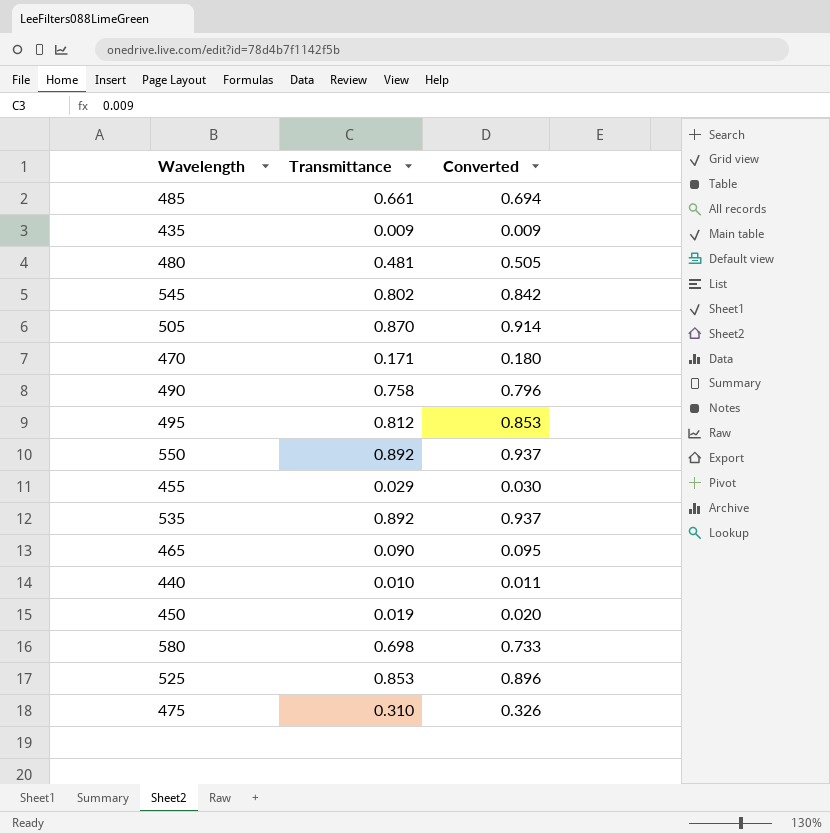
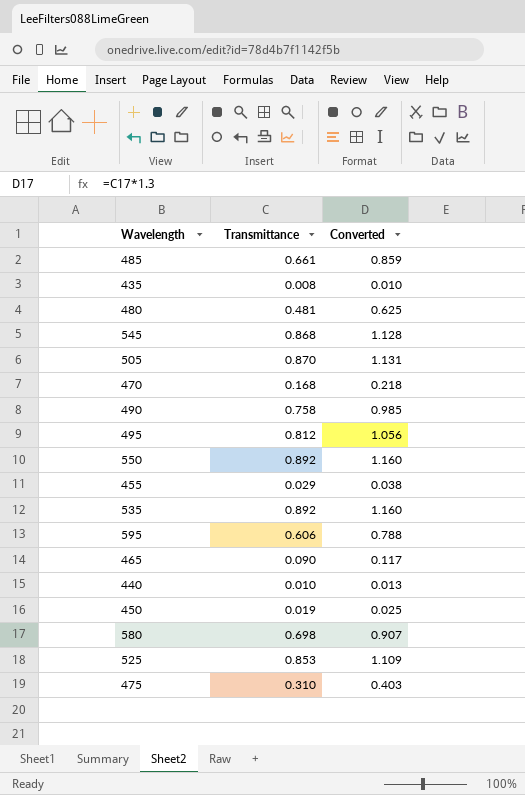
column Converted | formula: [Transmittance] * 1.05 -> [Transmittance] * 1.3
435 | Transmittance: 0.009 -> 0.008
545 | Transmittance: 0.802 -> 0.868
470 | Transmittance: 0.171 -> 0.168
row 595: none -> 0.606 | 0.788

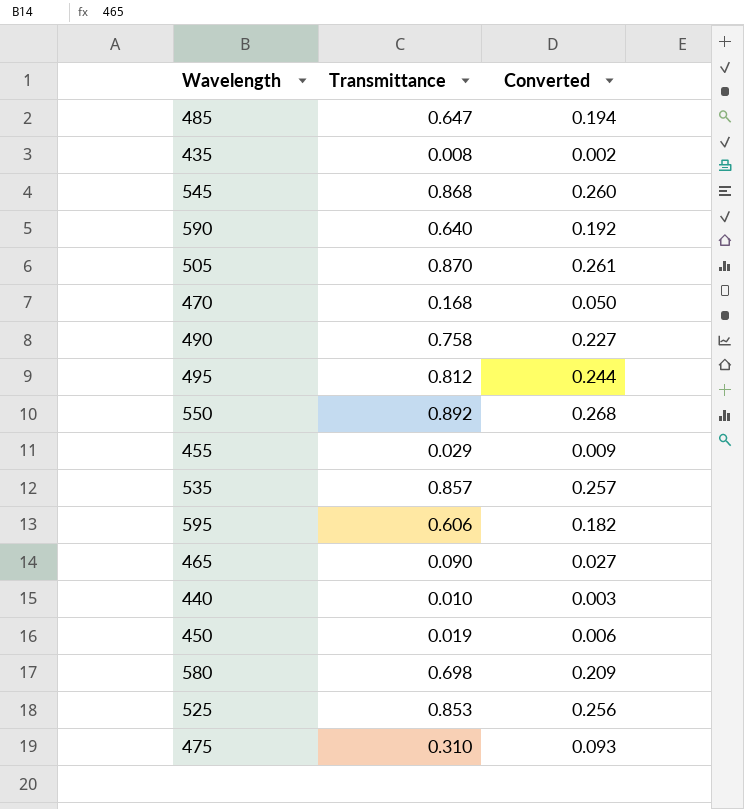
column Converted | formula: [Transmittance] * 1.3 -> [Transmittance] * 0.3
row 480: 0.481 | 0.625 -> none
485 | Transmittance: 0.661 -> 0.647
row 590: none -> 0.640 | 0.192
535 | Transmittance: 0.892 -> 0.857

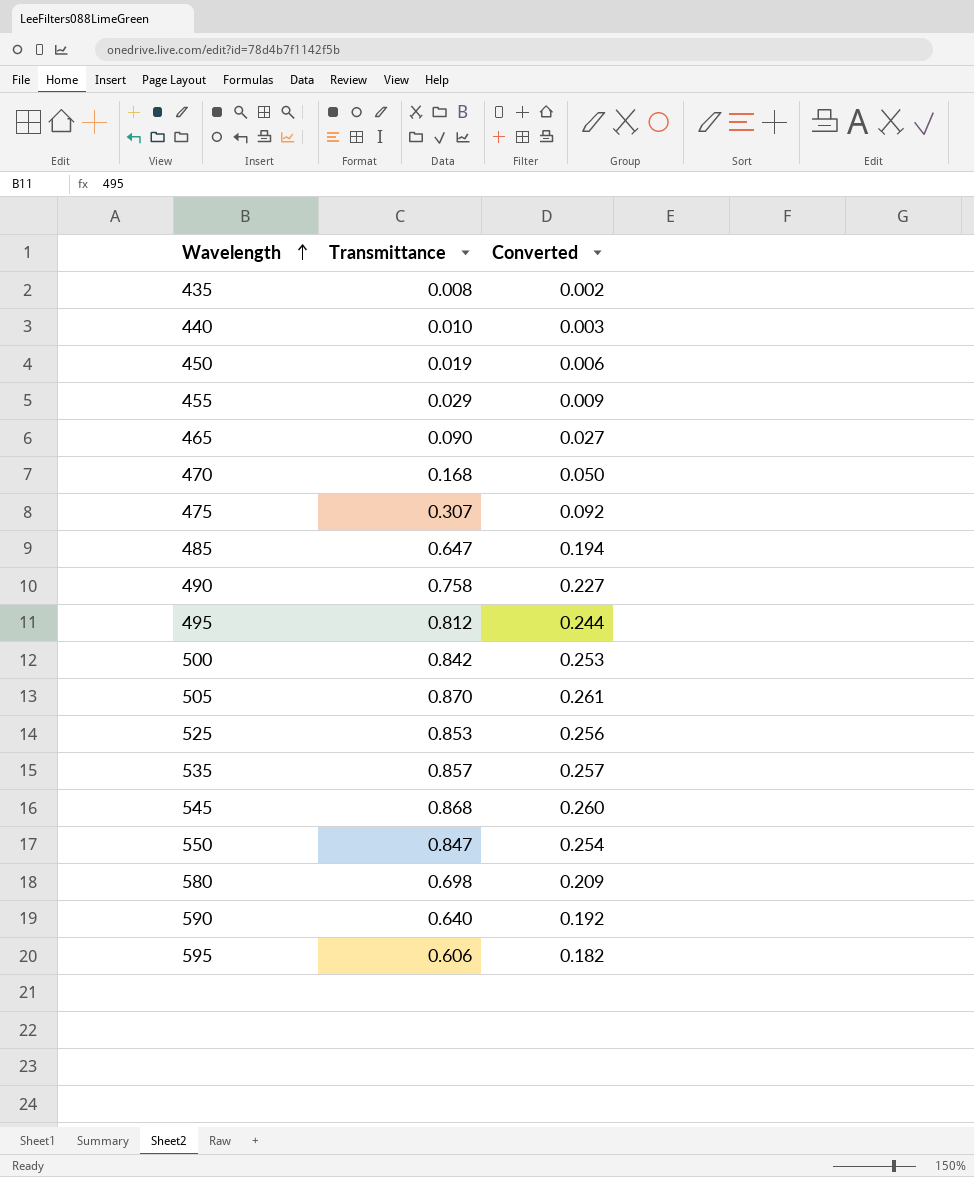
row order: none -> Wavelength ascending
475 | Transmittance: 0.310 -> 0.307
475 | Converted: 0.093 -> 0.092
row 500: none -> 0.842 | 0.253
550 | Transmittance: 0.892 -> 0.847
550 | Converted: 0.268 -> 0.254

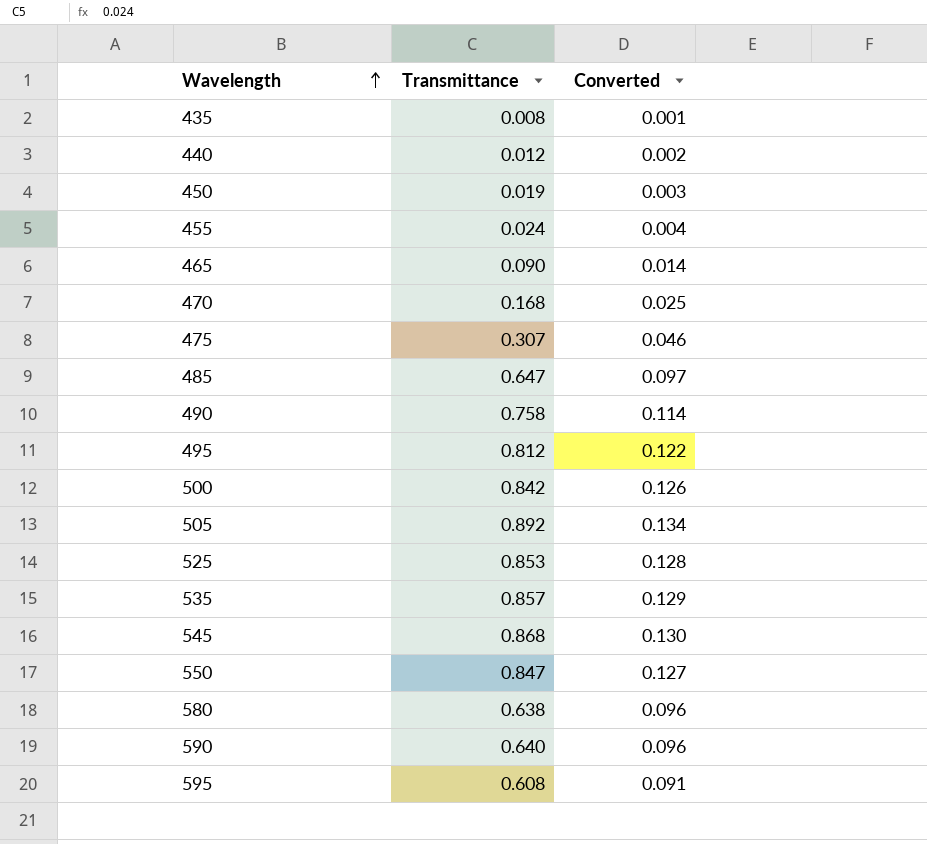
column Converted | formula: [Transmittance] * 0.3 -> [Transmittance] * 0.15
440 | Transmittance: 0.010 -> 0.012
455 | Transmittance: 0.029 -> 0.024
505 | Transmittance: 0.870 -> 0.892
580 | Transmittance: 0.698 -> 0.638
595 | Transmittance: 0.606 -> 0.608

